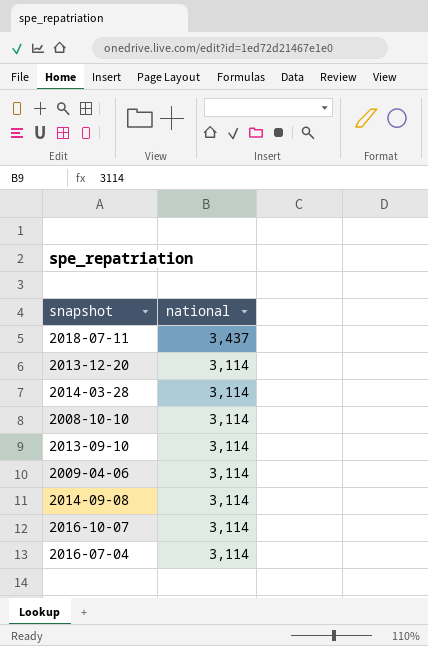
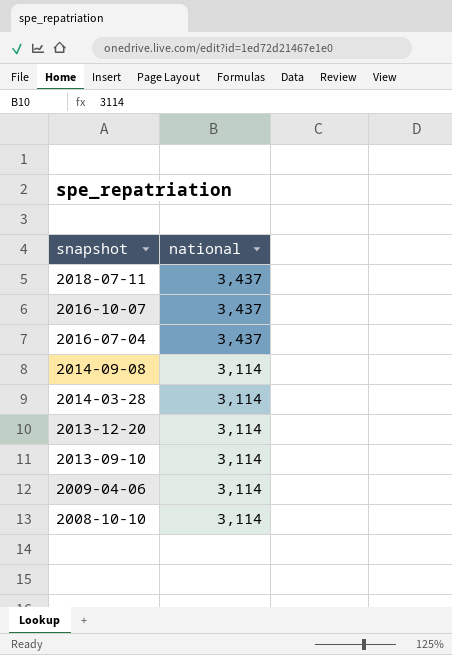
row order: national descending -> snapshot descending
2016-10-07 | national: 3,114 -> 3,437
2016-07-04 | national: 3,114 -> 3,437

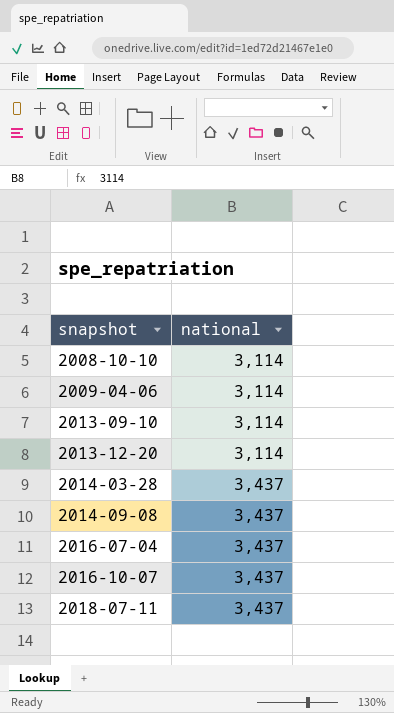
row order: snapshot descending -> snapshot ascending
2014-03-28 | national: 3,114 -> 3,437
2014-09-08 | national: 3,114 -> 3,437

